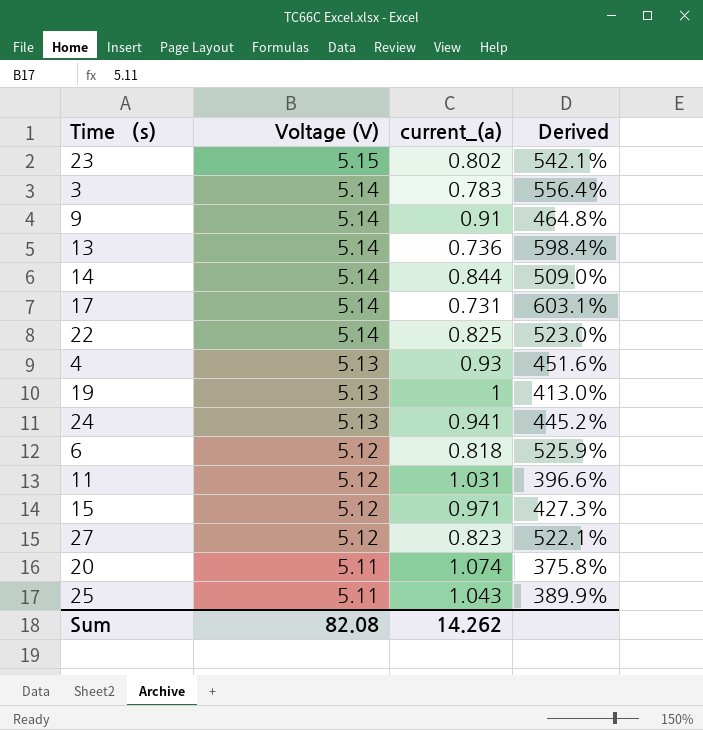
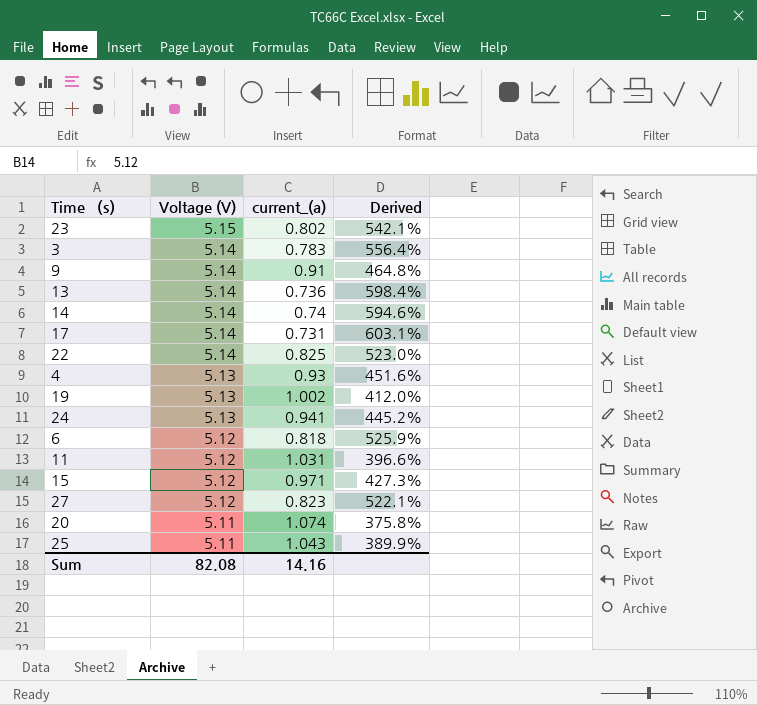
14 | current_(a): 0.844 -> 0.74
14 | Derived: 509.0% -> 594.6%
19 | current_(a): 1 -> 1.002
19 | Derived: 413.0% -> 412.0%
Sum | current_(a): 14.262 -> 14.16

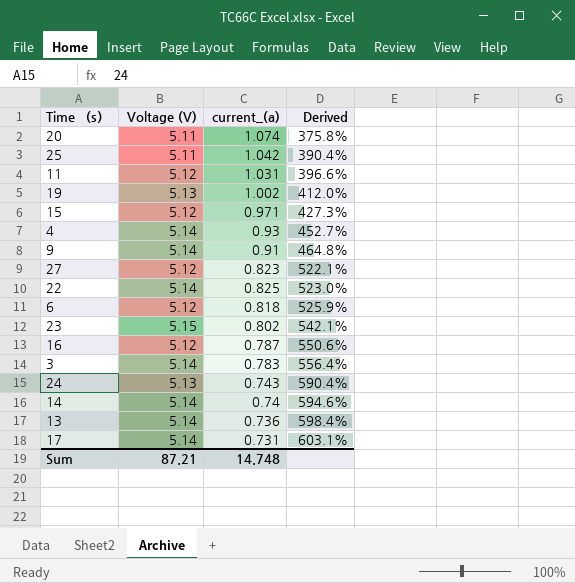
row order: Voltage (V) descending -> Derived ascending
25 | current_(a): 1.043 -> 1.042
25 | Derived: 389.9% -> 390.4%
4 | Voltage (V): 5.13 -> 5.14
4 | Derived: 451.6% -> 452.7%
row 16: none -> 5.12 | 0.787 | 550.6%
24 | current_(a): 0.941 -> 0.743
24 | Derived: 445.2% -> 590.4%
Sum | Voltage (V): 82.08 -> 87.21
Sum | current_(a): 14.16 -> 14.748

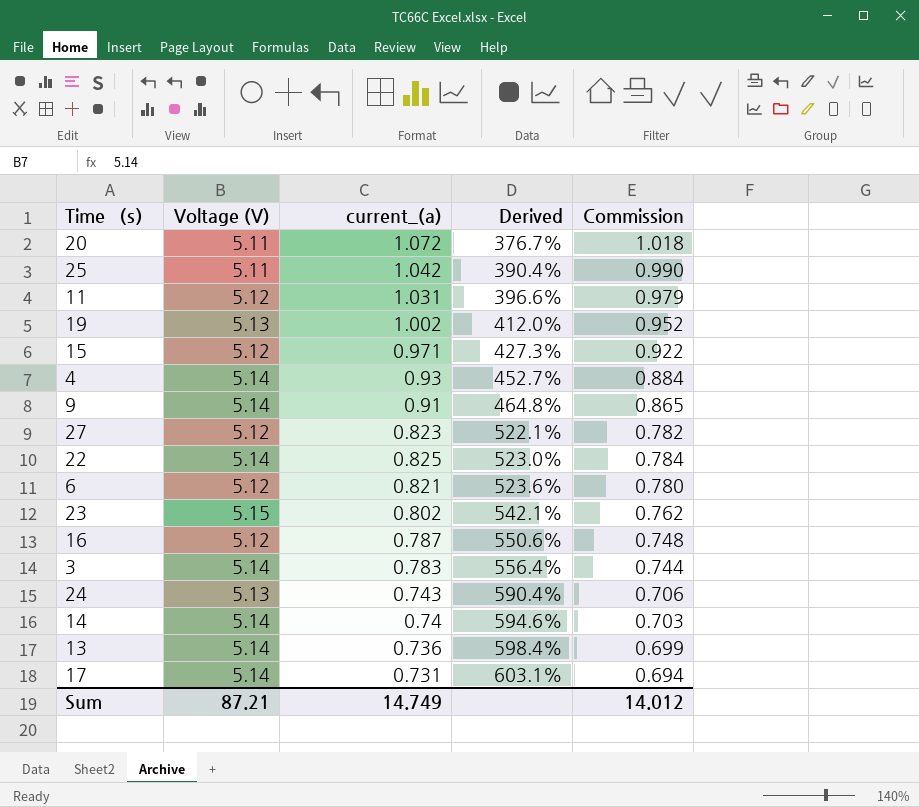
column Commission | formula: none -> [current_(a)] * 0.95
20 | current_(a): 1.074 -> 1.072
20 | Derived: 375.8% -> 376.7%
6 | current_(a): 0.818 -> 0.821
6 | Derived: 525.9% -> 523.6%
Sum | current_(a): 14.748 -> 14.749

